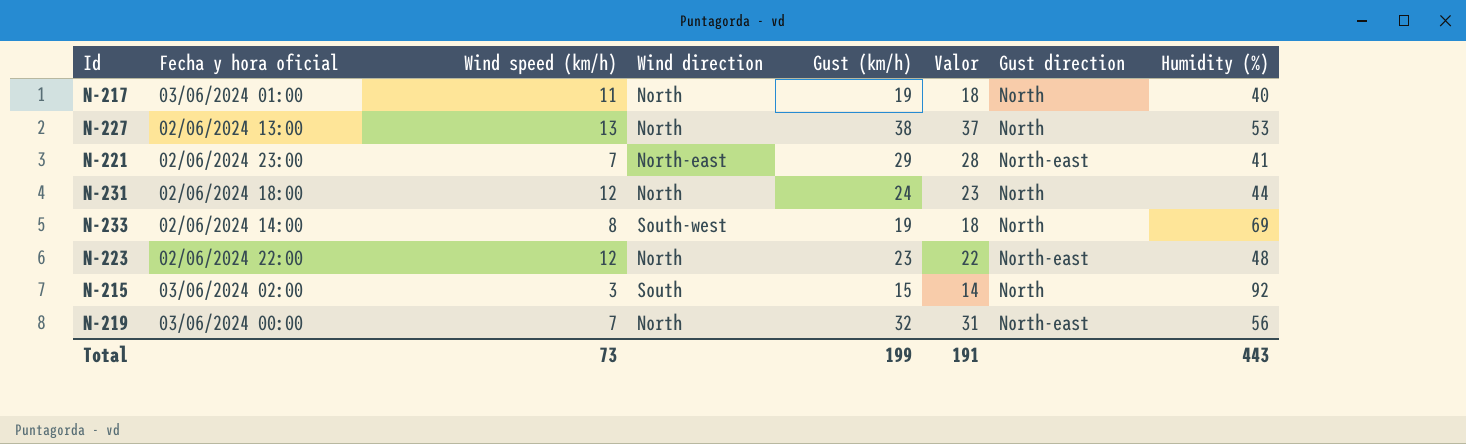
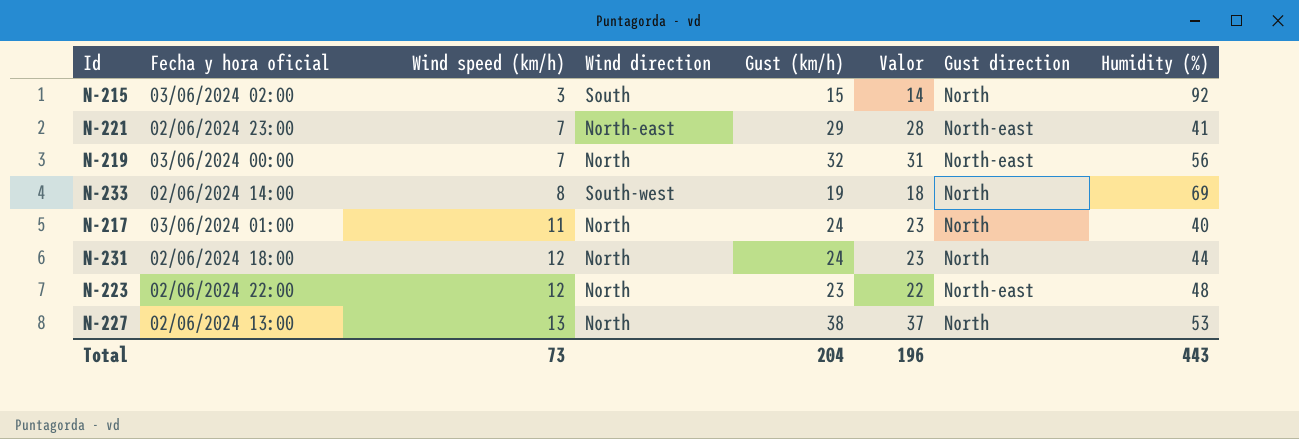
row order: none -> Wind speed (km/h) ascending
N-217 | Gust (km/h): 19 -> 24
N-217 | Valor: 18 -> 23
Total | Gust (km/h): 199 -> 204
Total | Valor: 191 -> 196

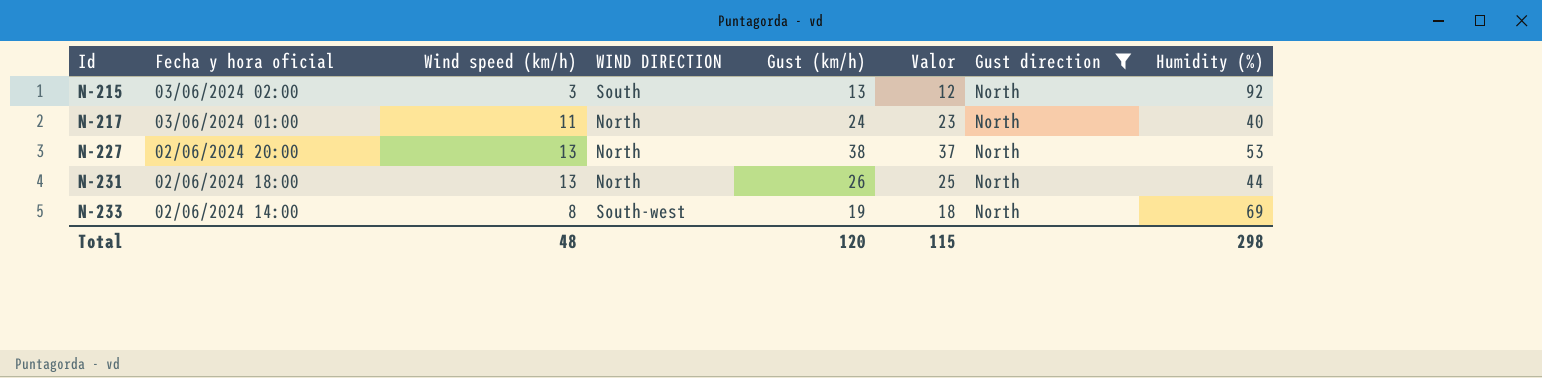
filter: none -> Gust direction = North
row order: Wind speed (km/h) ascending -> Id ascending
column name: Wind direction -> WIND DIRECTION
N-215 | Gust (km/h): 15 -> 13
N-215 | Valor: 14 -> 12
N-227 | Fecha y hora oficial: 02/06/2024 13:00 -> 02/06/2024 20:00
N-231 | Wind speed (km/h): 12 -> 13
N-231 | Gust (km/h): 24 -> 26
N-231 | Valor: 23 -> 25
Total | Wind speed (km/h): 73 -> 48
Total | Gust (km/h): 204 -> 120
Total | Valor: 196 -> 115
Total | Humidity (%): 443 -> 298

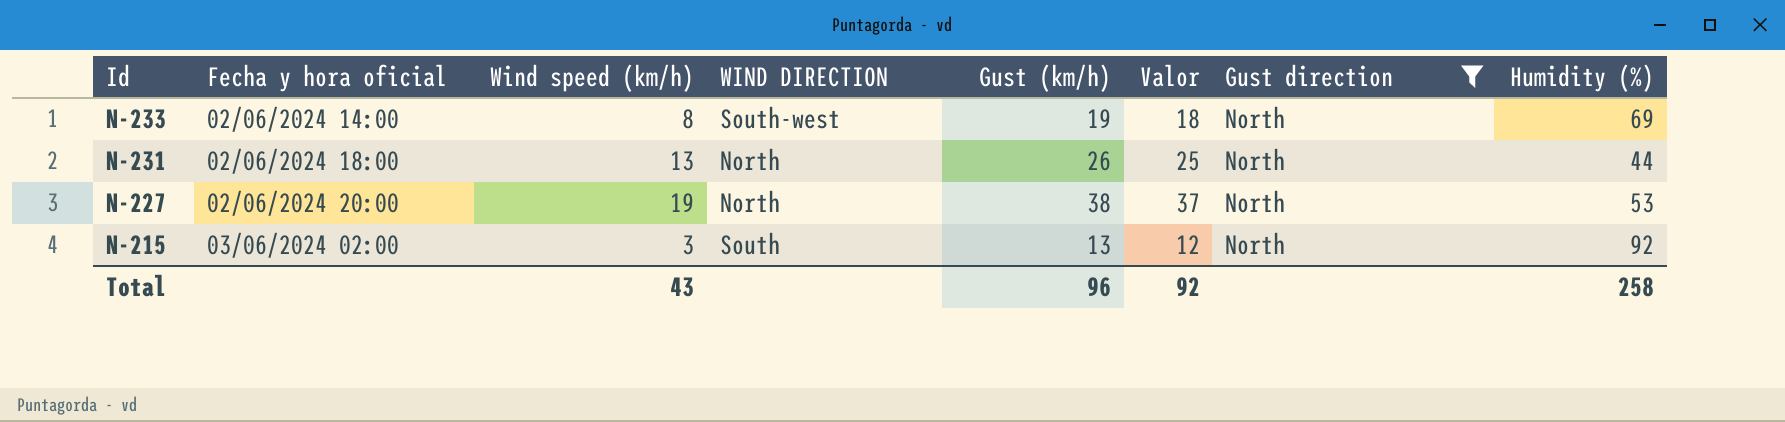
row order: Id ascending -> Id descending
row N-217: 03/06/2024 01:00 | 11 | North | 24 | 23 | North | 40 -> none
N-227 | Wind speed (km/h): 13 -> 19
Total | Wind speed (km/h): 48 -> 43
Total | Gust (km/h): 120 -> 96
Total | Valor: 115 -> 92
Total | Humidity (%): 298 -> 258

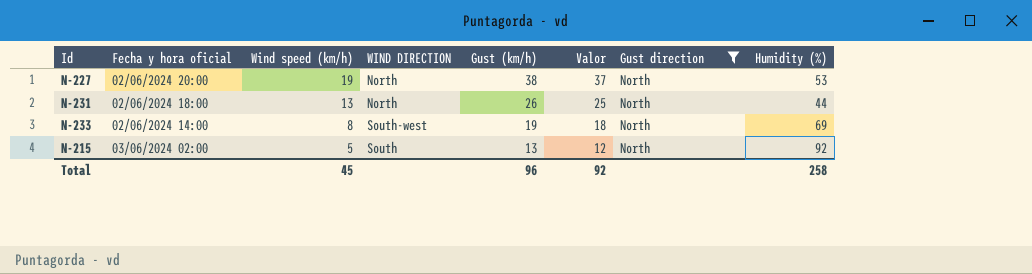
row order: Id descending -> Wind speed (km/h) descending
N-215 | Wind speed (km/h): 3 -> 5
Total | Wind speed (km/h): 43 -> 45

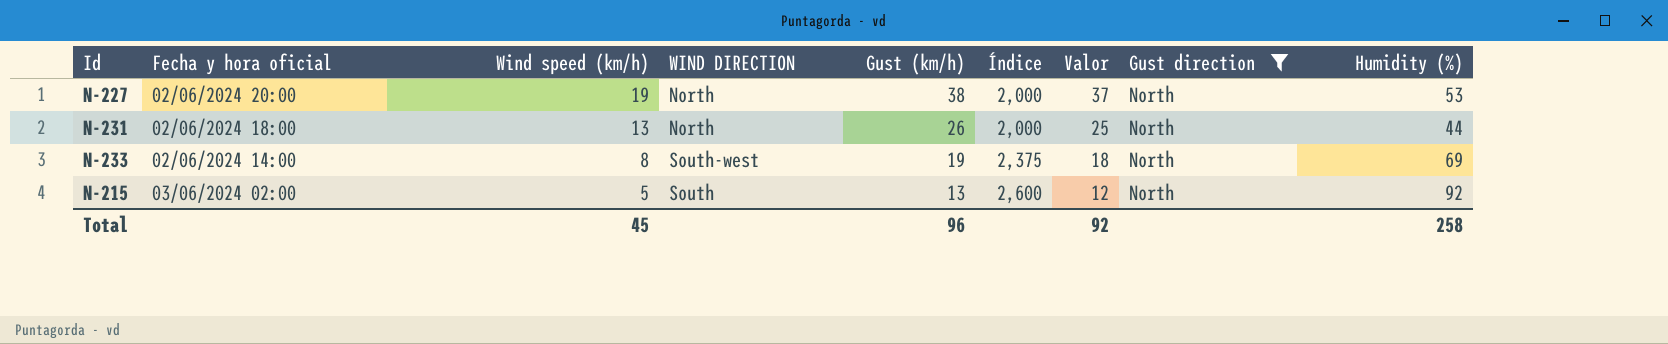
column Índice | formula: none -> [Gust (km/h)] / [Wind speed (km/h)]

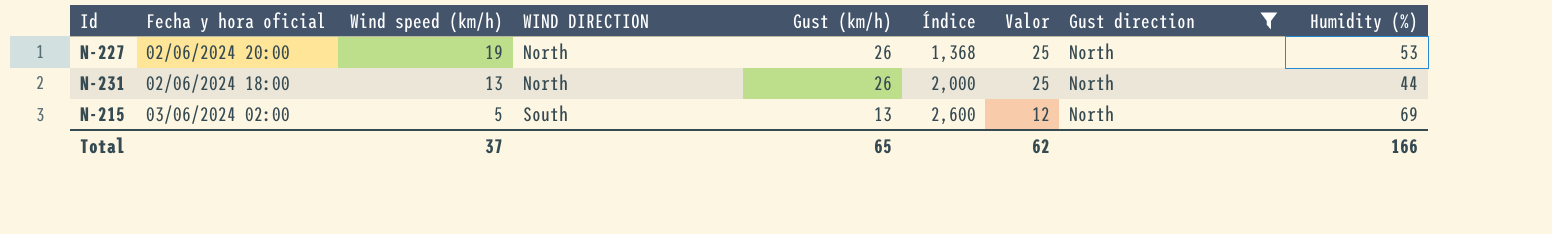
row N-233: 02/06/2024 14:00 | 8 | South-west | 19 | 2,375 | 18 | North | 69 -> none
N-227 | Gust (km/h): 38 -> 26
N-227 | Índice: 2,000 -> 1,368
N-227 | Valor: 37 -> 25
N-215 | Humidity (%): 92 -> 69
Total | Wind speed (km/h): 45 -> 37
Total | Gust (km/h): 96 -> 65
Total | Valor: 92 -> 62
Total | Humidity (%): 258 -> 166

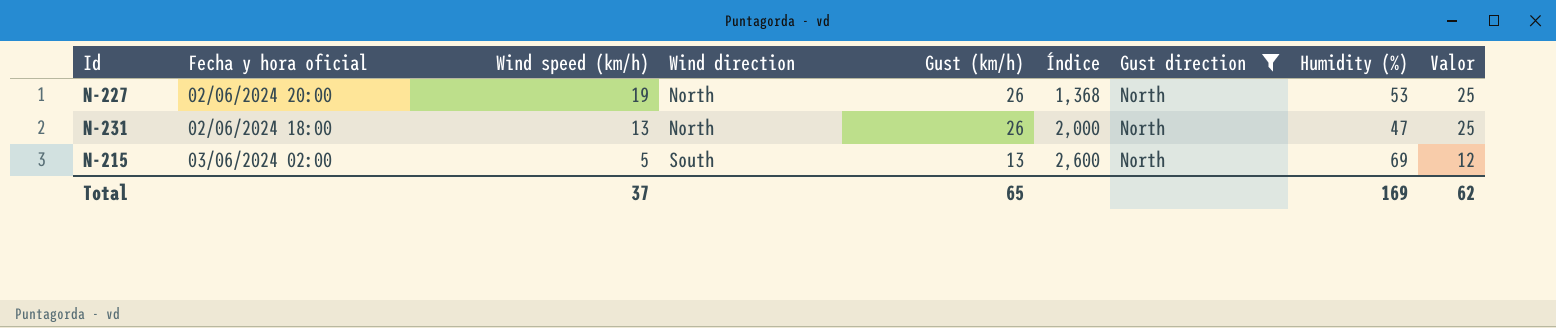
column name: WIND DIRECTION -> Wind direction
column Valor | position: 7 -> 9
N-231 | Humidity (%): 44 -> 47
Total | Humidity (%): 166 -> 169

